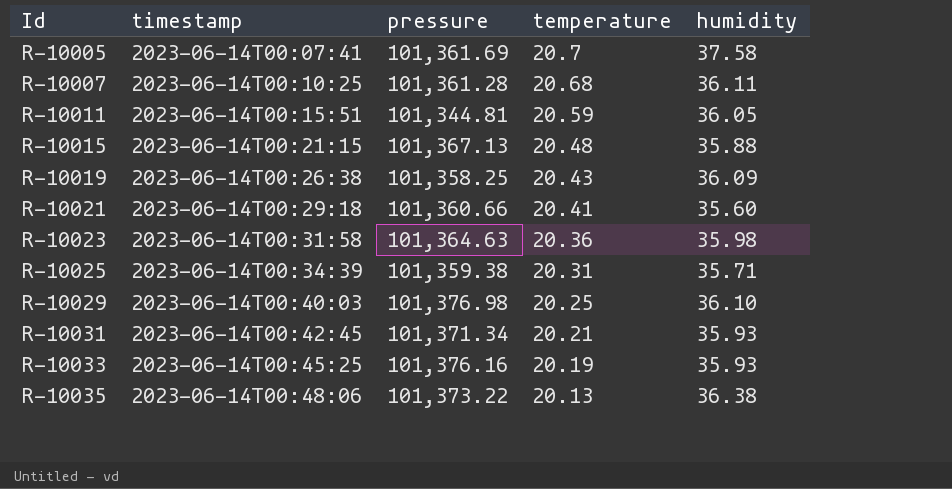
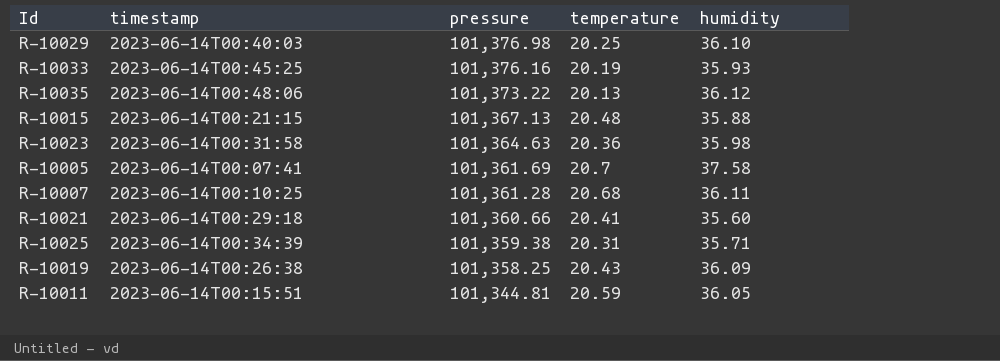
row order: Id ascending -> pressure descending
row R-10031: 2023-06-14T00:42:45 | 101,371.34 | 20.21 | 35.93 -> none
R-10035 | humidity: 36.38 -> 36.12

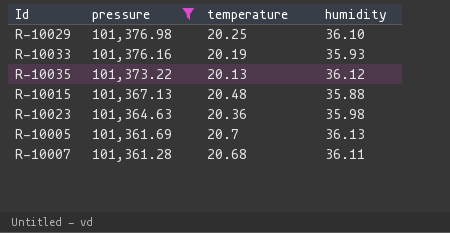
filter: none -> pressure >= 101,361.28
column timestamp | position: 2 -> none
R-10005 | humidity: 37.58 -> 36.13

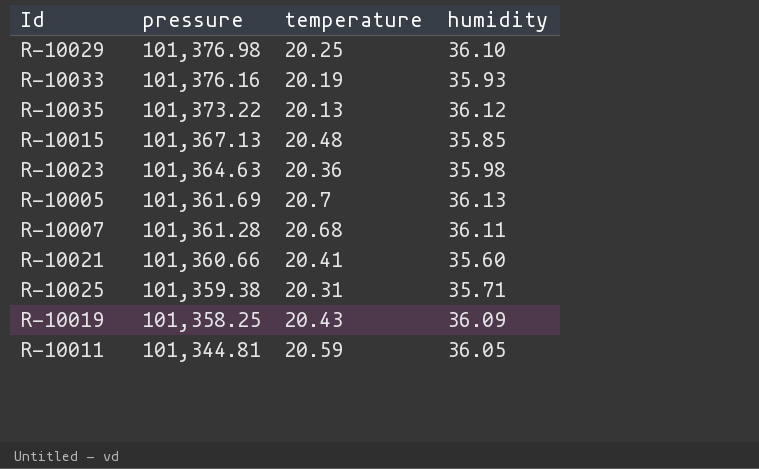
filter: pressure >= 101,361.28 -> none
R-10015 | humidity: 35.88 -> 35.85

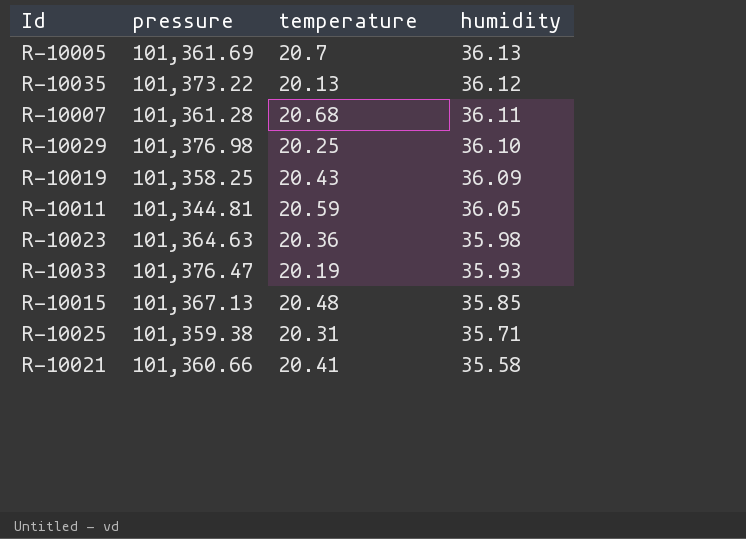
row order: pressure descending -> humidity descending
R-10033 | pressure: 101,376.16 -> 101,376.47
R-10021 | humidity: 35.60 -> 35.58

